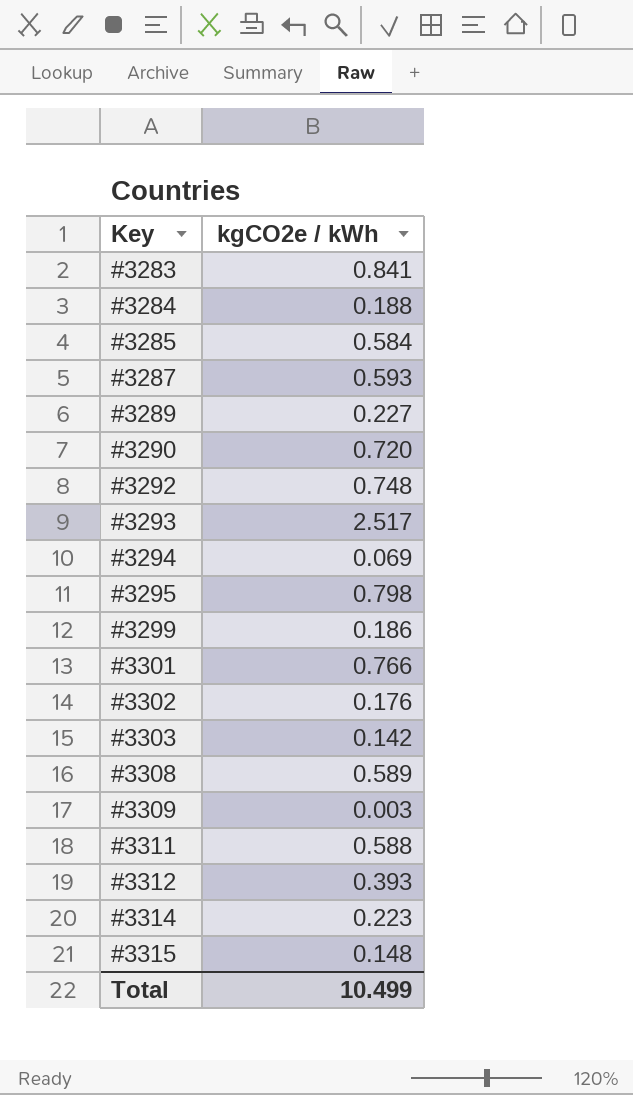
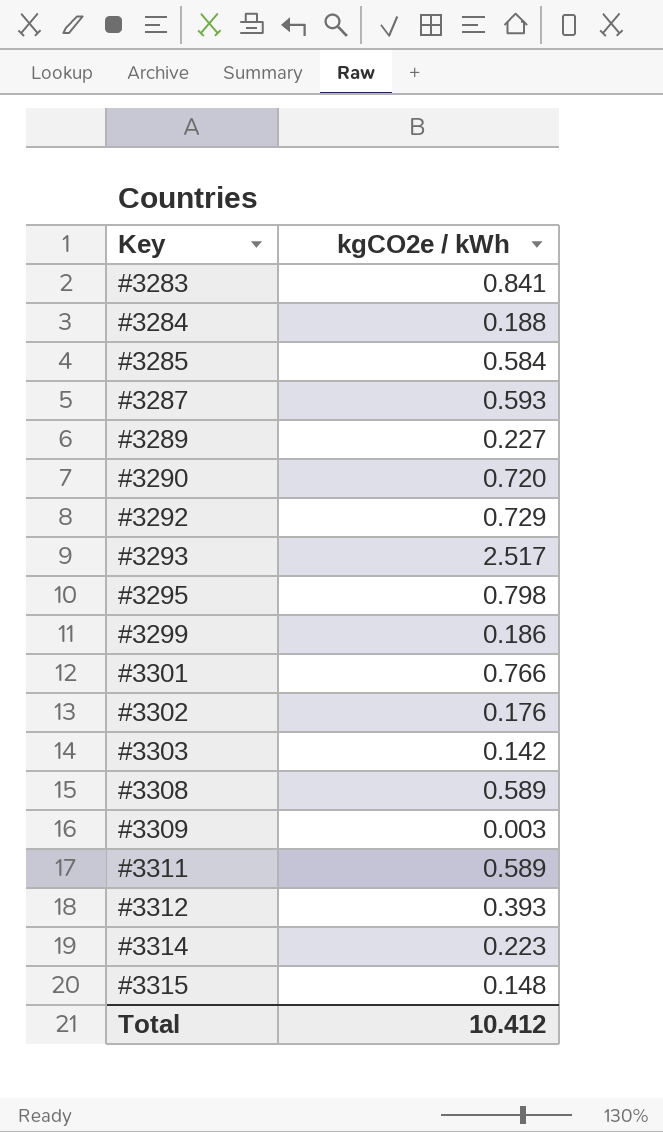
row #3294: 0.069 -> none
#3292 | kgCO2e / kWh: 0.748 -> 0.729
#3311 | kgCO2e / kWh: 0.588 -> 0.589
Total | kgCO2e / kWh: 10.499 -> 10.412

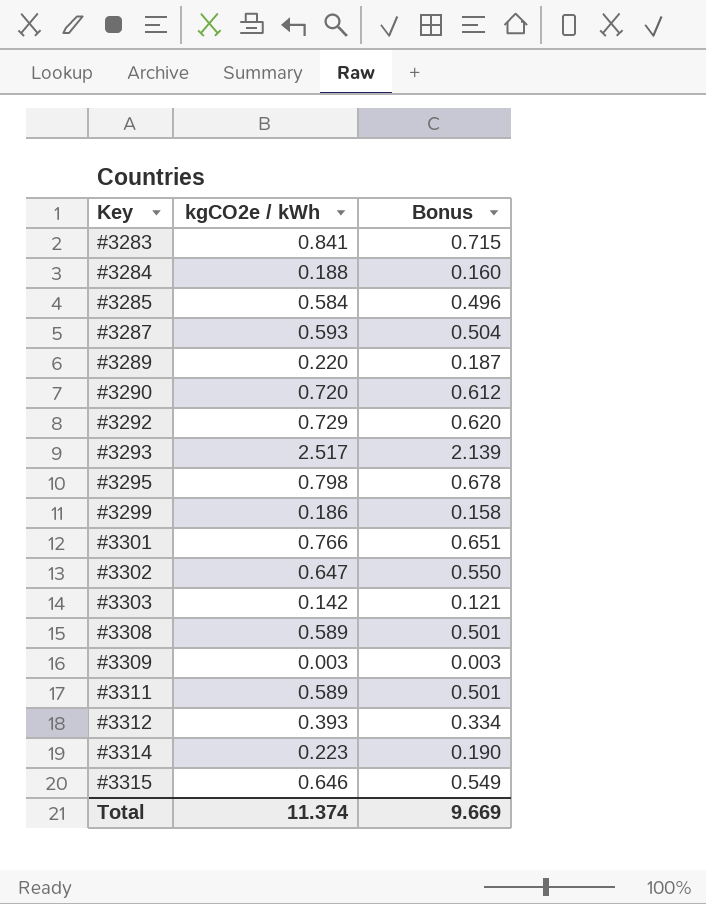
column Bonus | formula: none -> [kgCO2e / kWh] * 0.85
#3289 | kgCO2e / kWh: 0.227 -> 0.220
#3302 | kgCO2e / kWh: 0.176 -> 0.647
#3315 | kgCO2e / kWh: 0.148 -> 0.646
Total | kgCO2e / kWh: 10.412 -> 11.374

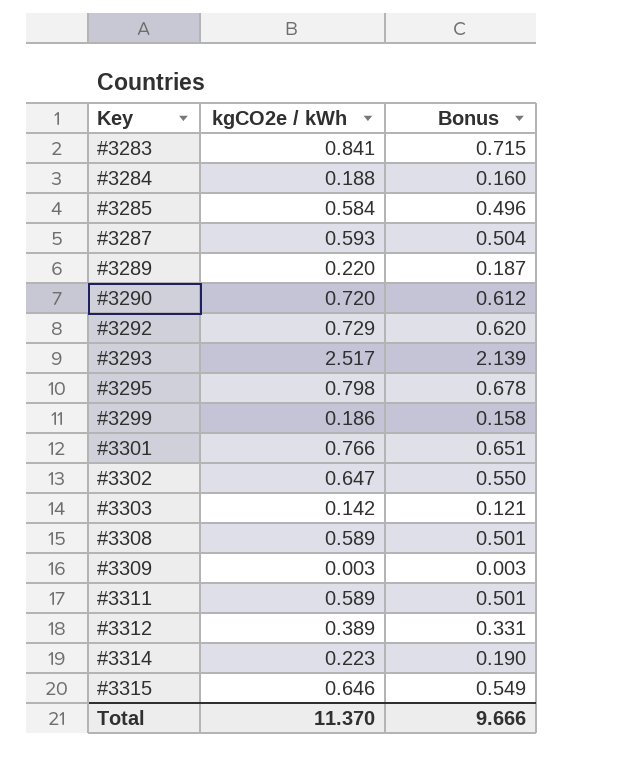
#3312 | kgCO2e / kWh: 0.393 -> 0.389
#3312 | Bonus: 0.334 -> 0.331
Total | kgCO2e / kWh: 11.374 -> 11.370
Total | Bonus: 9.669 -> 9.666

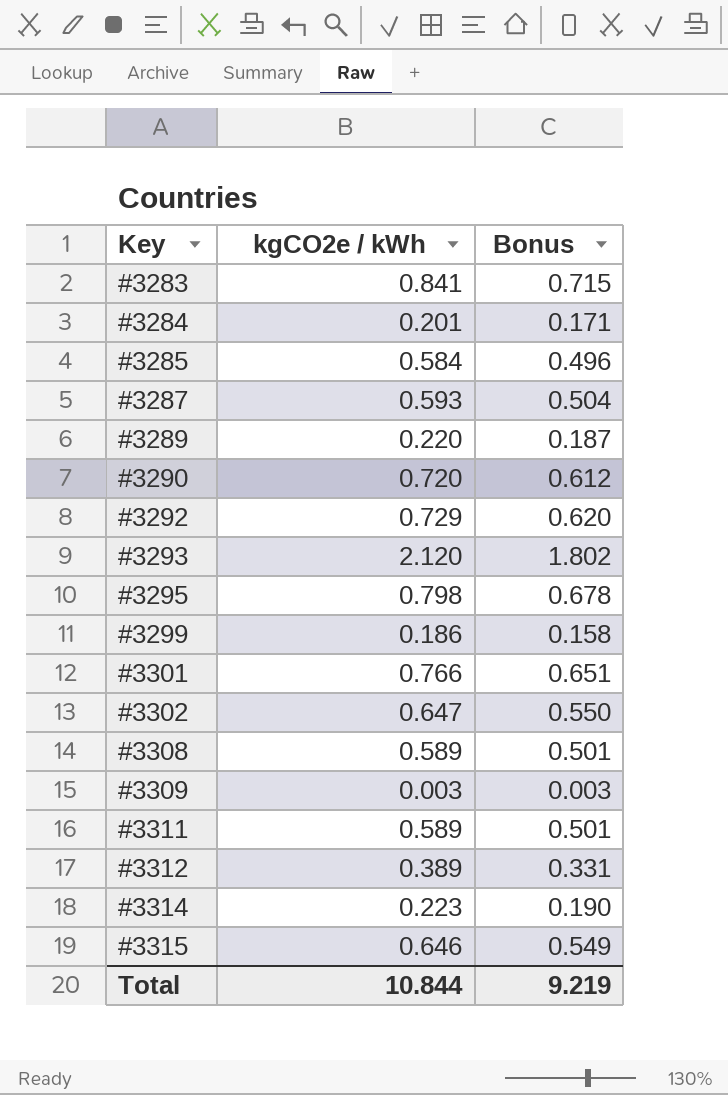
row #3303: 0.142 | 0.121 -> none
#3284 | kgCO2e / kWh: 0.188 -> 0.201
#3284 | Bonus: 0.160 -> 0.171
#3293 | kgCO2e / kWh: 2.517 -> 2.120
#3293 | Bonus: 2.139 -> 1.802
Total | kgCO2e / kWh: 11.370 -> 10.844
Total | Bonus: 9.666 -> 9.219

